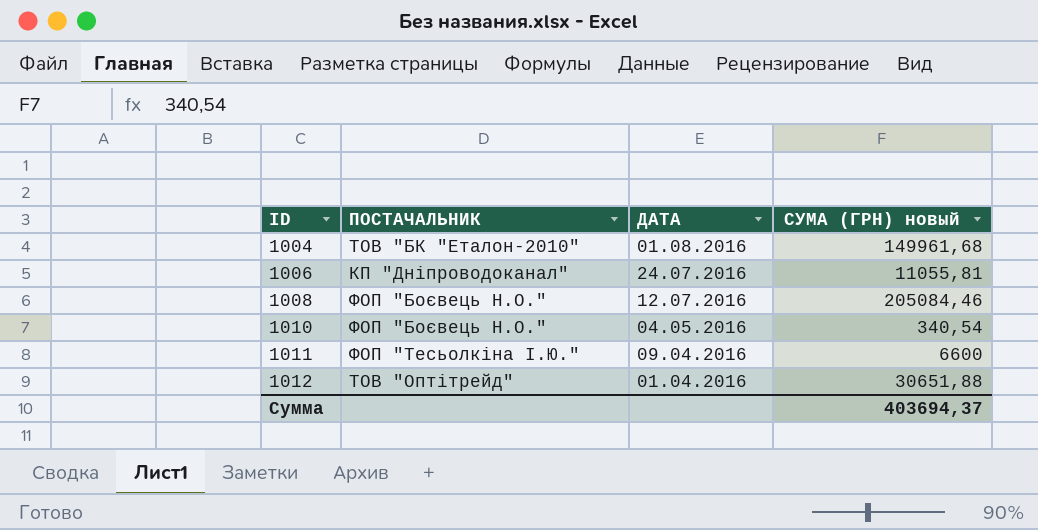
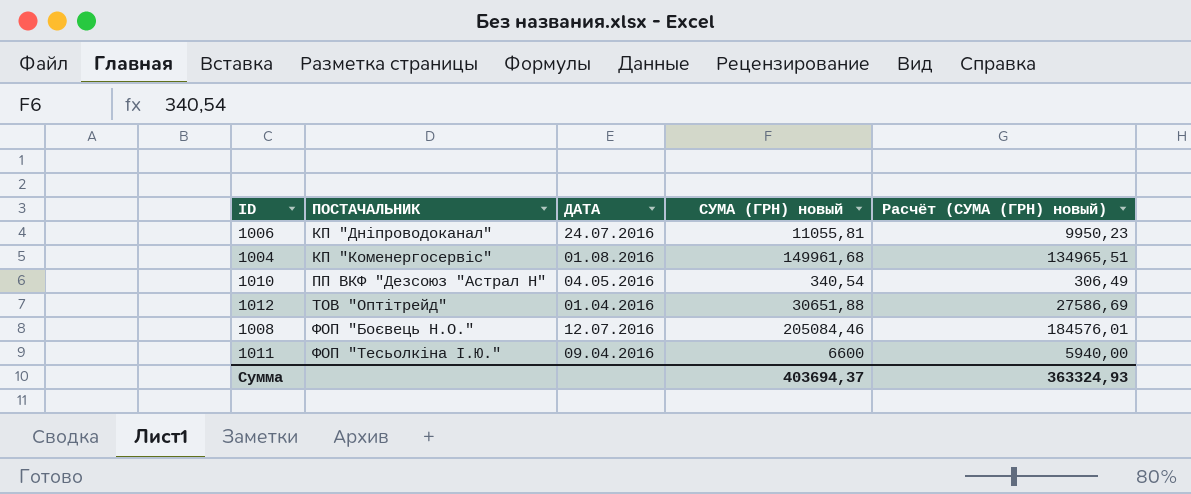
row order: ID ascending -> ПОСТАЧАЛЬНИК ascending
column Расчёт (СУМА (ГРН) новый) | formula: none -> [СУМА (ГРН) новый] * 0,9
1004 | ПОСТАЧАЛЬНИК: ТОВ "БК "Еталон-2010" -> КП "Коменергосервіс"
1010 | ПОСТАЧАЛЬНИК: ФОП "Боєвець Н.О." -> ПП ВКФ "Дезсоюз "Астрал Н"

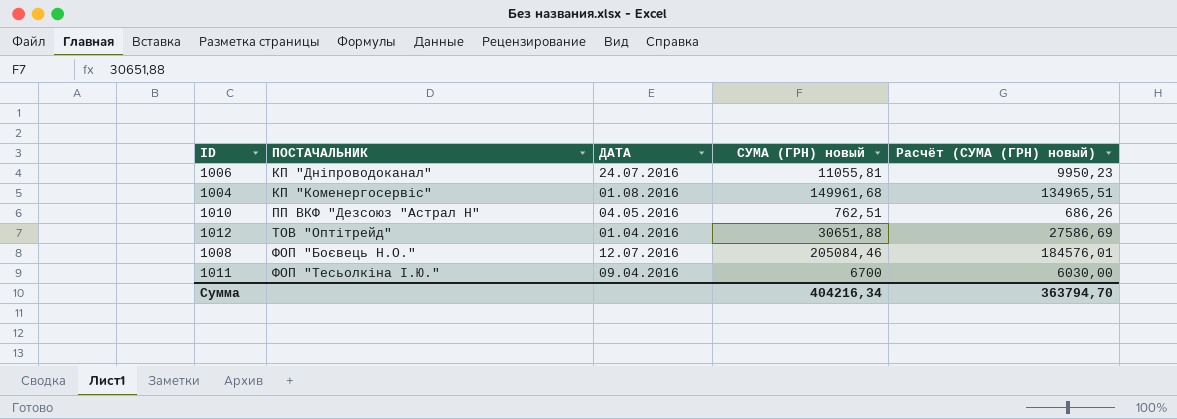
1010 | СУМА (ГРН) новый: 340,54 -> 762,51
1010 | Расчёт (СУМА (ГРН) новый): 306,49 -> 686,26
1011 | СУМА (ГРН) новый: 6600 -> 6700
1011 | Расчёт (СУМА (ГРН) новый): 5940,00 -> 6030,00
Сумма | СУМА (ГРН) новый: 403694,37 -> 404216,34
Сумма | Расчёт (СУМА (ГРН) новый): 363324,93 -> 363794,70

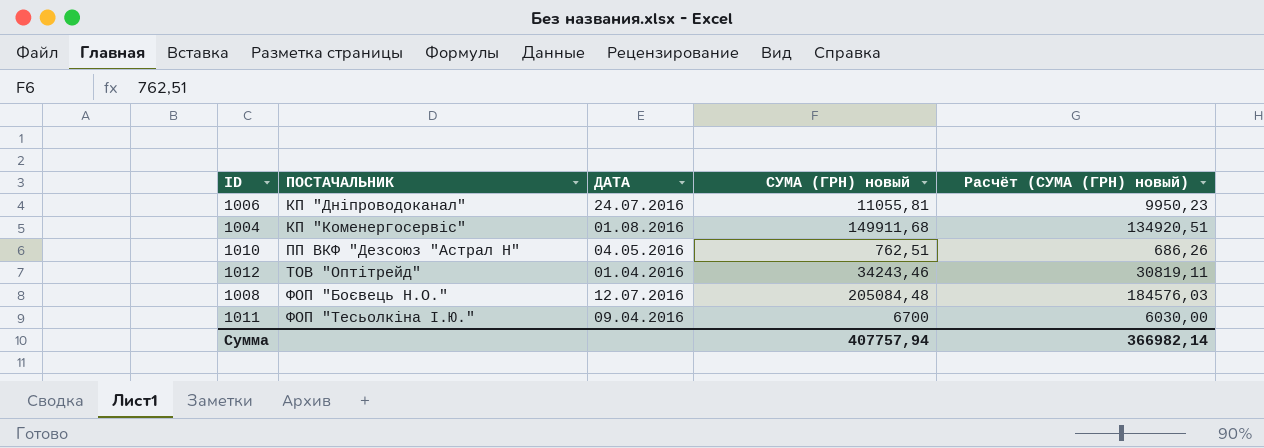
1004 | СУМА (ГРН) новый: 149961,68 -> 149911,68
1004 | Расчёт (СУМА (ГРН) новый): 134965,51 -> 134920,51
1012 | СУМА (ГРН) новый: 30651,88 -> 34243,46
1012 | Расчёт (СУМА (ГРН) новый): 27586,69 -> 30819,11
1008 | СУМА (ГРН) новый: 205084,46 -> 205084,48
1008 | Расчёт (СУМА (ГРН) новый): 184576,01 -> 184576,03
Сумма | СУМА (ГРН) новый: 404216,34 -> 407757,94
Сумма | Расчёт (СУМА (ГРН) новый): 363794,70 -> 366982,14

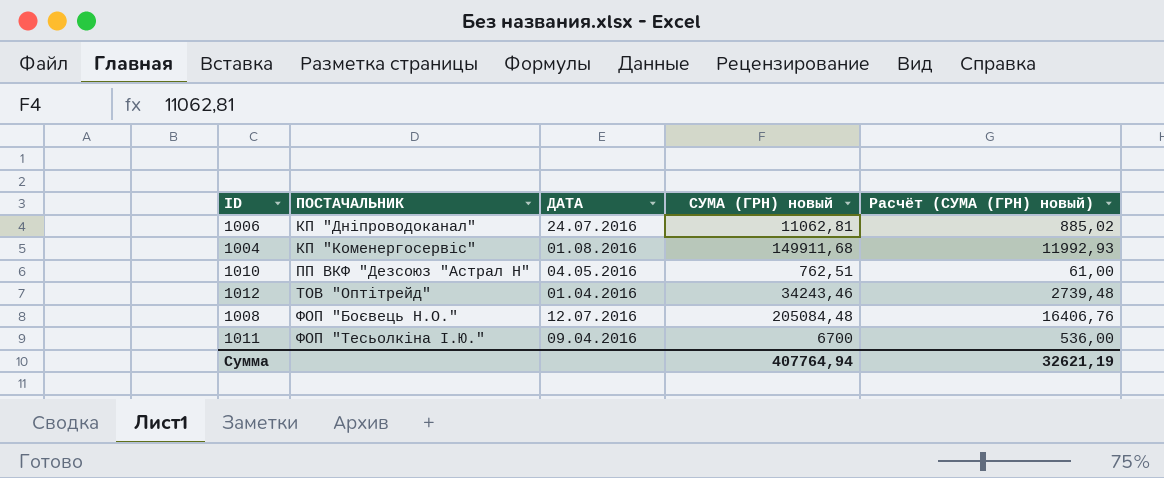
column Расчёт (СУМА (ГРН) новый) | formula: [СУМА (ГРН) новый] * 0,9 -> [СУМА (ГРН) новый] * 0,08
1006 | СУМА (ГРН) новый: 11055,81 -> 11062,81
Сумма | СУМА (ГРН) новый: 407757,94 -> 407764,94
Сумма | Расчёт (СУМА (ГРН) новый): 366982,14 -> 32621,19

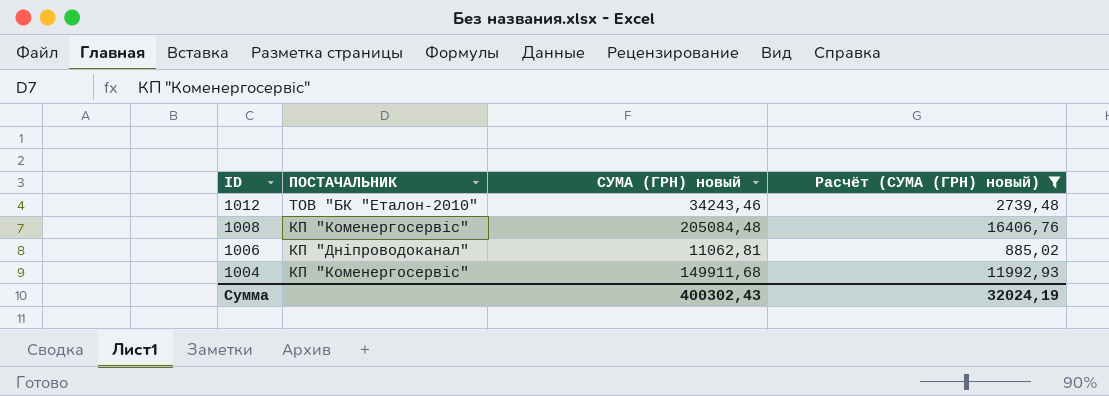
filter: none -> Расчёт (СУМА (ГРН) новый) >= 885,02
row order: ПОСТАЧАЛЬНИК ascending -> ID descending
column ДАТА | position: 3 -> none
1012 | ПОСТАЧАЛЬНИК: ТОВ "Оптітрейд" -> ТОВ "БК "Еталон-2010"
1008 | ПОСТАЧАЛЬНИК: ФОП "Боєвець Н.О." -> КП "Коменергосервіс"
Сумма | СУМА (ГРН) новый: 407764,94 -> 400302,43
Сумма | Расчёт (СУМА (ГРН) новый): 32621,19 -> 32024,19

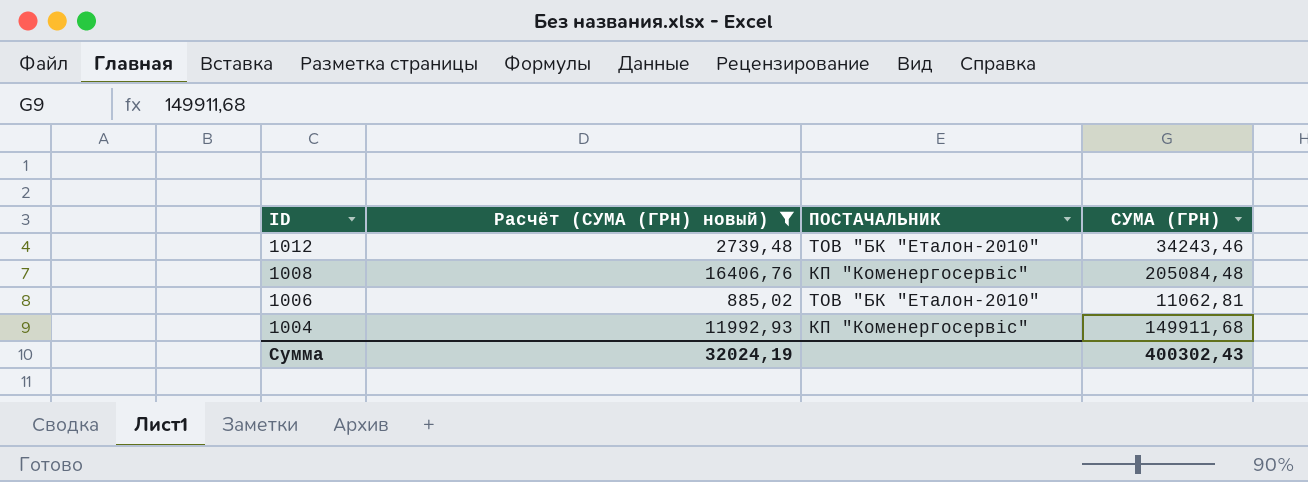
column Расчёт (СУМА (ГРН) новый) | position: 4 -> 2
column name: СУМА (ГРН) новый -> СУМА (ГРН)
1006 | ПОСТАЧАЛЬНИК: КП "Дніпроводоканал" -> ТОВ "БК "Еталон-2010"

